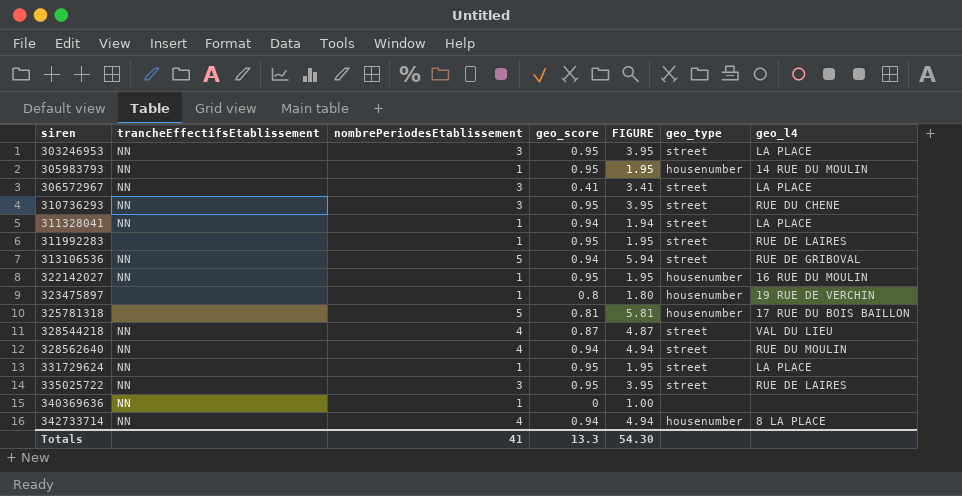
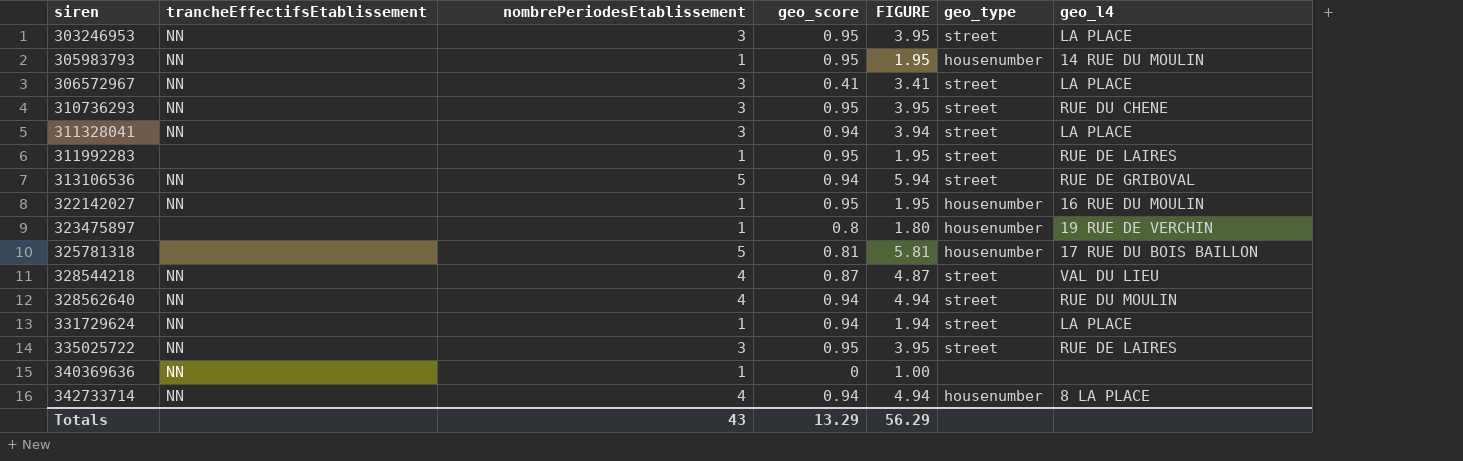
311328041 | nombrePeriodesEtablissement: 1 -> 3
311328041 | FIGURE: 1.94 -> 3.94
331729624 | geo_score: 0.95 -> 0.94
331729624 | FIGURE: 1.95 -> 1.94
Totals | nombrePeriodesEtablissement: 41 -> 43
Totals | geo_score: 13.3 -> 13.29
Totals | FIGURE: 54.30 -> 56.29

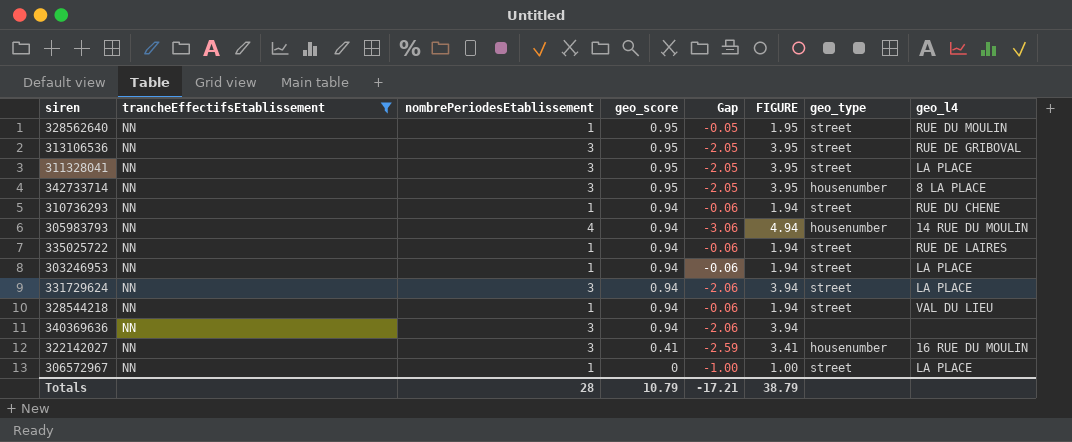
filter: none -> trancheEffectifsEtablissement = NN
row order: siren ascending -> geo_score descending
column Gap | formula: none -> [geo_score] - [nombrePeriodesEtablissement]
328562640 | nombrePeriodesEtablissement: 4 -> 1
328562640 | geo_score: 0.94 -> 0.95
328562640 | FIGURE: 4.94 -> 1.95
313106536 | nombrePeriodesEtablissement: 5 -> 3
313106536 | geo_score: 0.94 -> 0.95
313106536 | FIGURE: 5.94 -> 3.95
311328041 | geo_score: 0.94 -> 0.95
311328041 | FIGURE: 3.94 -> 3.95
342733714 | nombrePeriodesEtablissement: 4 -> 3
342733714 | geo_score: 0.94 -> 0.95
342733714 | FIGURE: 4.94 -> 3.95
310736293 | nombrePeriodesEtablissement: 3 -> 1
310736293 | geo_score: 0.95 -> 0.94
310736293 | FIGURE: 3.95 -> 1.94
305983793 | nombrePeriodesEtablissement: 1 -> 4
305983793 | geo_score: 0.95 -> 0.94
305983793 | FIGURE: 1.95 -> 4.94
335025722 | nombrePeriodesEtablissement: 3 -> 1
335025722 | geo_score: 0.95 -> 0.94
335025722 | FIGURE: 3.95 -> 1.94
303246953 | nombrePeriodesEtablissement: 3 -> 1
303246953 | geo_score: 0.95 -> 0.94
303246953 | FIGURE: 3.95 -> 1.94
331729624 | nombrePeriodesEtablissement: 1 -> 3
331729624 | FIGURE: 1.94 -> 3.94
328544218 | nombrePeriodesEtablissement: 4 -> 1
328544218 | geo_score: 0.87 -> 0.94
328544218 | FIGURE: 4.87 -> 1.94
340369636 | nombrePeriodesEtablissement: 1 -> 3
340369636 | geo_score: 0 -> 0.94
340369636 | FIGURE: 1.00 -> 3.94
322142027 | nombrePeriodesEtablissement: 1 -> 3
322142027 | geo_score: 0.95 -> 0.41
322142027 | FIGURE: 1.95 -> 3.41
306572967 | nombrePeriodesEtablissement: 3 -> 1
306572967 | geo_score: 0.41 -> 0
306572967 | FIGURE: 3.41 -> 1.00
Totals | nombrePeriodesEtablissement: 43 -> 28
Totals | geo_score: 13.29 -> 10.79
Totals | FIGURE: 56.29 -> 38.79

